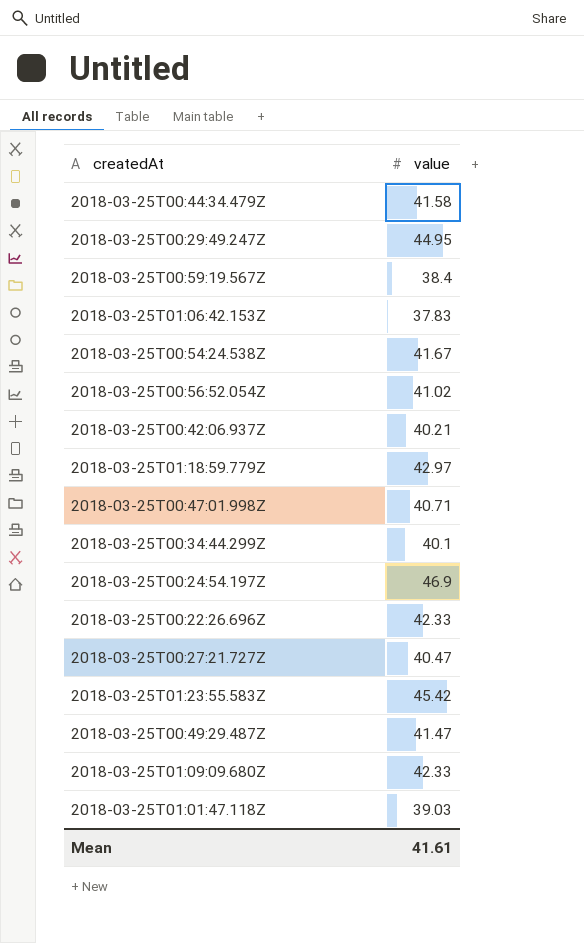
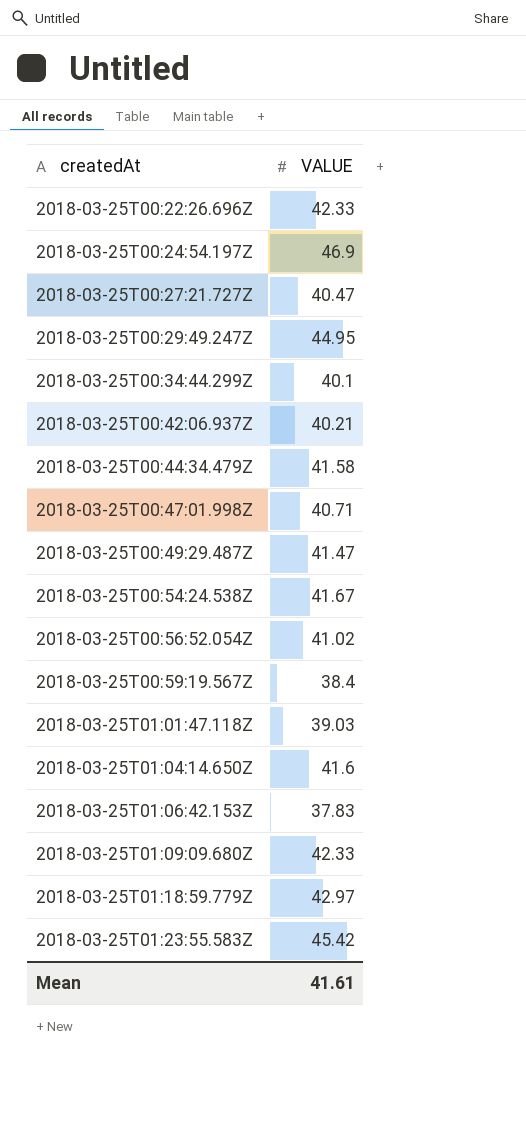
row order: none -> createdAt ascending
column name: value -> VALUE
row 2018-03-25T01:04:14.650Z: none -> 41.6

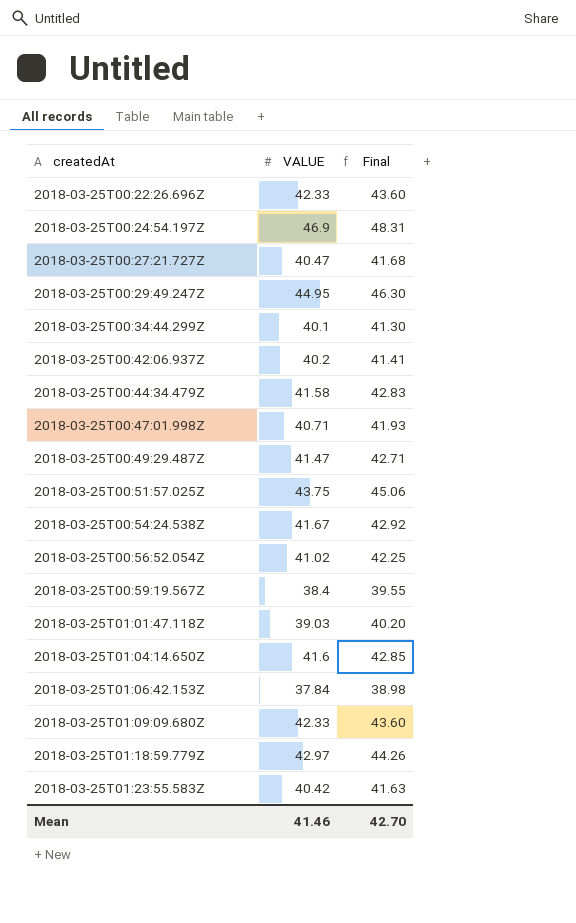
column Final | formula: none -> [VALUE] * 1.03
2018-03-25T00:42:06.937Z | VALUE: 40.21 -> 40.2
row 2018-03-25T00:51:57.025Z: none -> 43.75 | 45.06
2018-03-25T01:06:42.153Z | VALUE: 37.83 -> 37.84
2018-03-25T01:23:55.583Z | VALUE: 45.42 -> 40.42
Mean | VALUE: 41.61 -> 41.46

